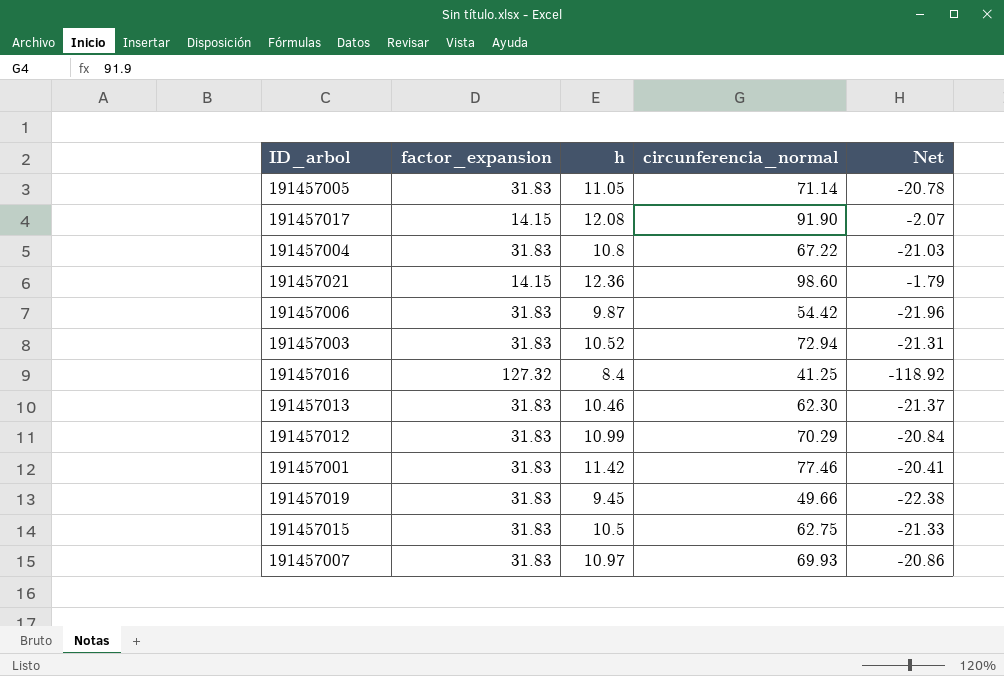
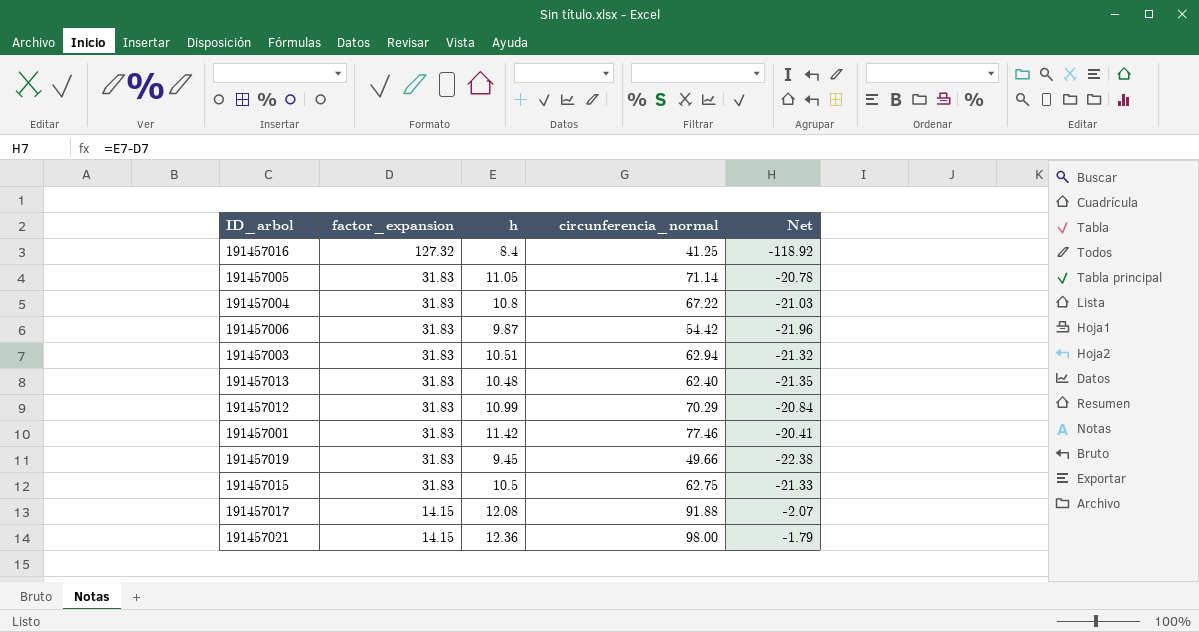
row order: none -> factor_expansion descending
row 191457007: 31.83 | 10.97 | 69.93 | -20.86 -> none
191457003 | h: 10.52 -> 10.51
191457003 | circunferencia_normal: 72.94 -> 62.94
191457003 | Net: -21.31 -> -21.32
191457013 | h: 10.46 -> 10.48
191457013 | circunferencia_normal: 62.30 -> 62.40
191457013 | Net: -21.37 -> -21.35
191457017 | circunferencia_normal: 91.90 -> 91.88
191457021 | circunferencia_normal: 98.60 -> 98.00

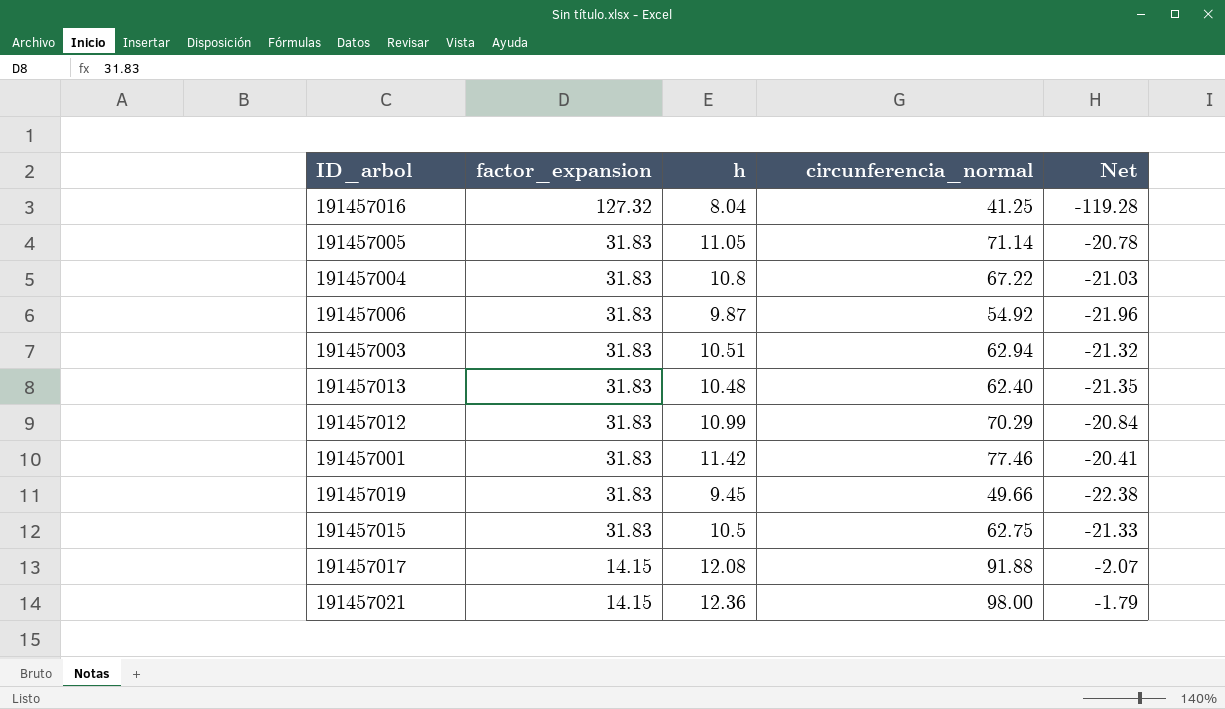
191457016 | h: 8.4 -> 8.04
191457016 | Net: -118.92 -> -119.28
191457006 | circunferencia_normal: 54.42 -> 54.92

